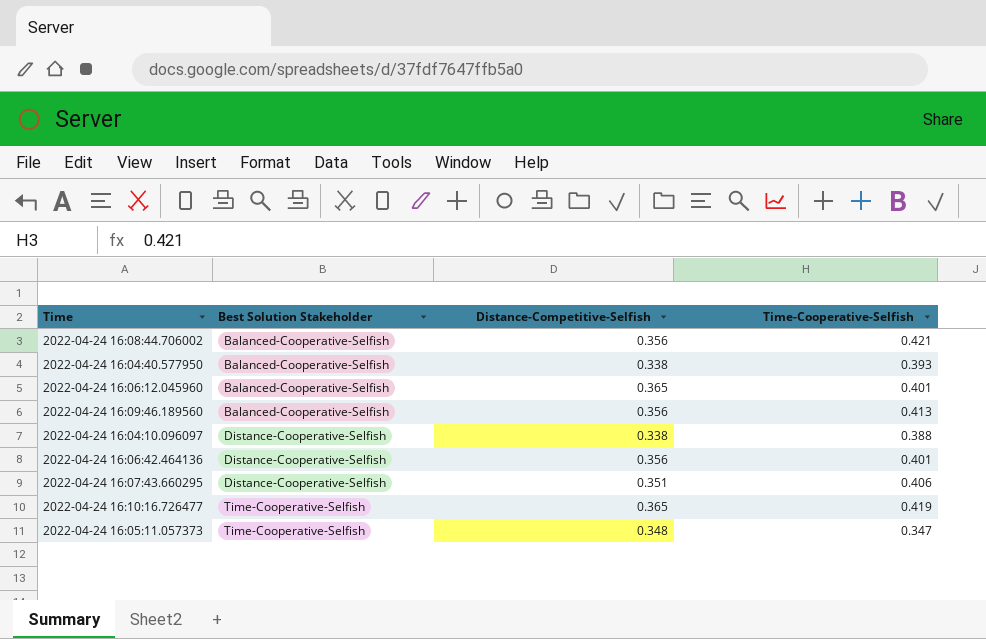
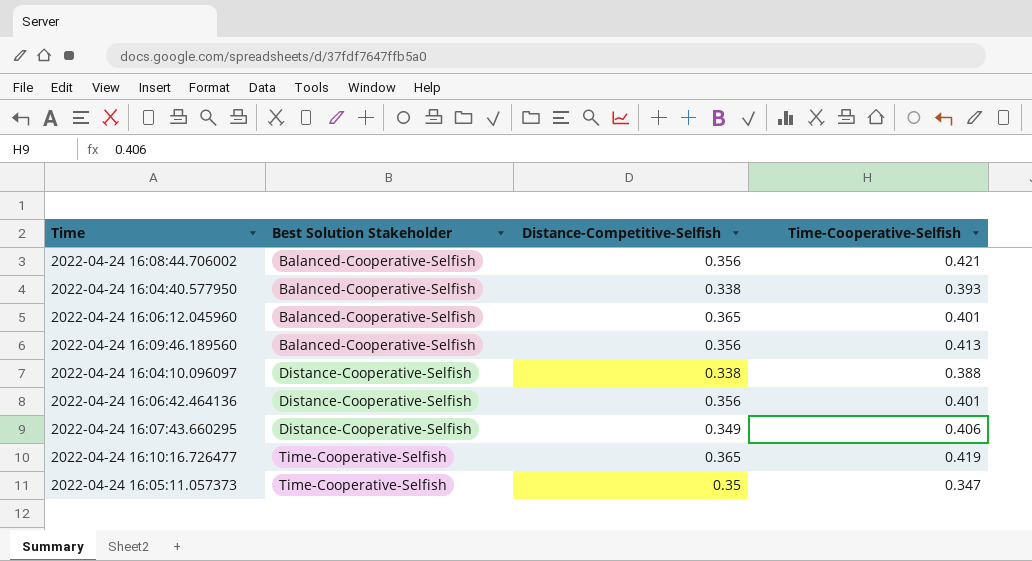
2022-04-24 16:07:43.660295 | Distance-Competitive-Selfish: 0.351 -> 0.349
2022-04-24 16:05:11.057373 | Distance-Competitive-Selfish: 0.348 -> 0.35

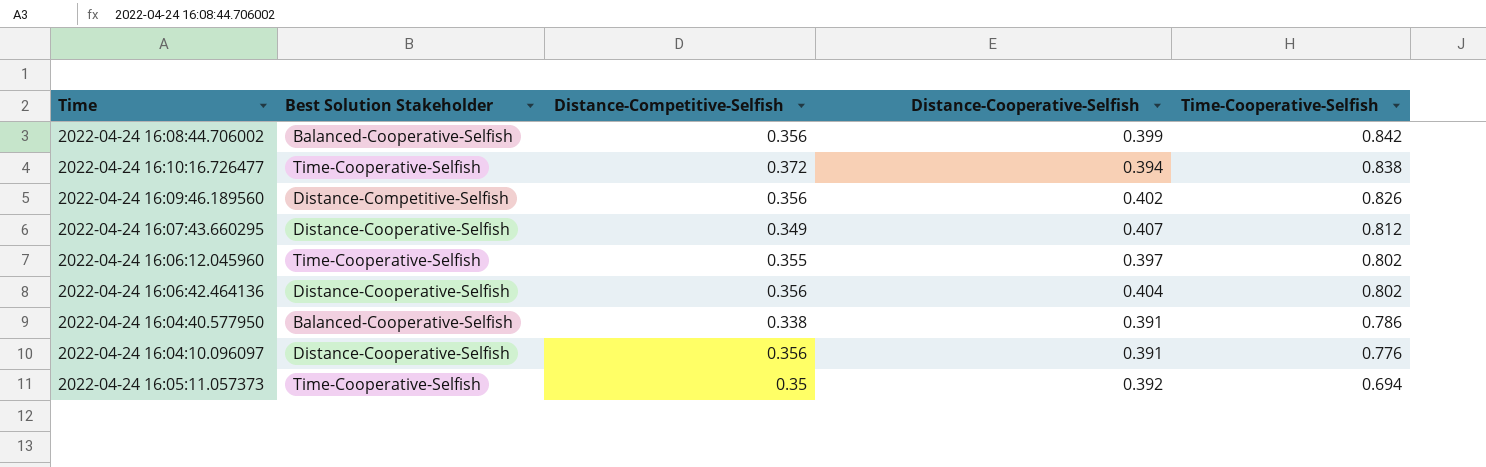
row order: Best Solution Stakeholder ascending -> Time-Cooperative-Selfish descending
column Distance-Cooperative-Selfish | position: none -> 4
2022-04-24 16:08:44.706002 | Time-Cooperative-Selfish: 0.421 -> 0.842
2022-04-24 16:10:16.726477 | Distance-Competitive-Selfish: 0.365 -> 0.372
2022-04-24 16:10:16.726477 | Time-Cooperative-Selfish: 0.419 -> 0.838
2022-04-24 16:09:46.189560 | Best Solution Stakeholder: Balanced-Cooperative-Selfish -> Distance-Competitive-Selfish
2022-04-24 16:09:46.189560 | Time-Cooperative-Selfish: 0.413 -> 0.826
2022-04-24 16:07:43.660295 | Time-Cooperative-Selfish: 0.406 -> 0.812
2022-04-24 16:06:12.045960 | Best Solution Stakeholder: Balanced-Cooperative-Selfish -> Time-Cooperative-Selfish
2022-04-24 16:06:12.045960 | Distance-Competitive-Selfish: 0.365 -> 0.355
2022-04-24 16:06:12.045960 | Time-Cooperative-Selfish: 0.401 -> 0.802
2022-04-24 16:06:42.464136 | Time-Cooperative-Selfish: 0.401 -> 0.802
2022-04-24 16:04:40.577950 | Time-Cooperative-Selfish: 0.393 -> 0.786
2022-04-24 16:04:10.096097 | Distance-Competitive-Selfish: 0.338 -> 0.356
2022-04-24 16:04:10.096097 | Time-Cooperative-Selfish: 0.388 -> 0.776
2022-04-24 16:05:11.057373 | Time-Cooperative-Selfish: 0.347 -> 0.694

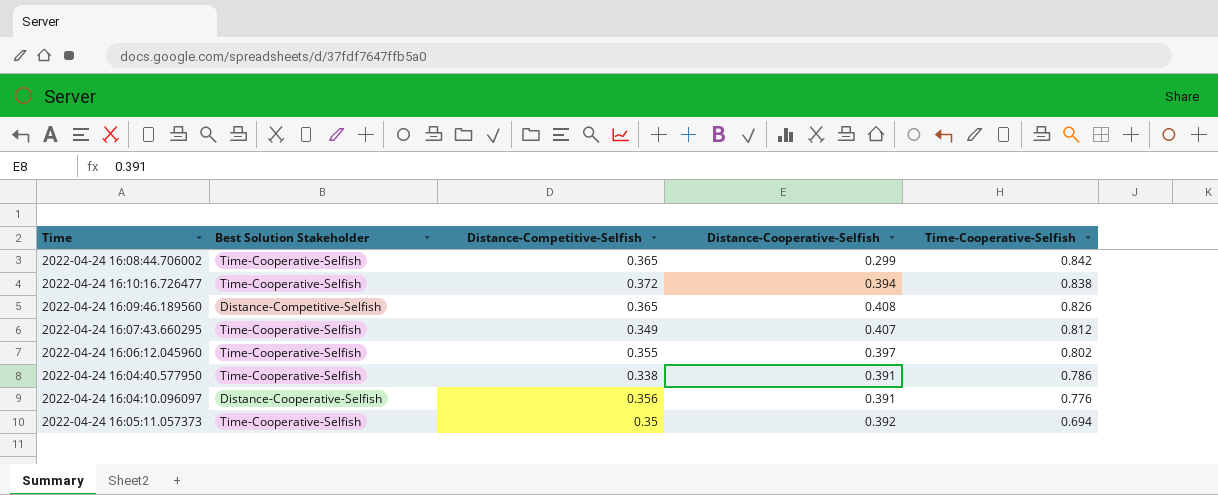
row 2022-04-24 16:06:42.464136: Distance-Cooperative-Selfish | 0.356 | 0.404 | 0.802 -> none
2022-04-24 16:08:44.706002 | Best Solution Stakeholder: Balanced-Cooperative-Selfish -> Time-Cooperative-Selfish
2022-04-24 16:08:44.706002 | Distance-Competitive-Selfish: 0.356 -> 0.365
2022-04-24 16:08:44.706002 | Distance-Cooperative-Selfish: 0.399 -> 0.299
2022-04-24 16:09:46.189560 | Distance-Competitive-Selfish: 0.356 -> 0.365
2022-04-24 16:09:46.189560 | Distance-Cooperative-Selfish: 0.402 -> 0.408
2022-04-24 16:07:43.660295 | Best Solution Stakeholder: Distance-Cooperative-Selfish -> Time-Cooperative-Selfish
2022-04-24 16:04:40.577950 | Best Solution Stakeholder: Balanced-Cooperative-Selfish -> Time-Cooperative-Selfish

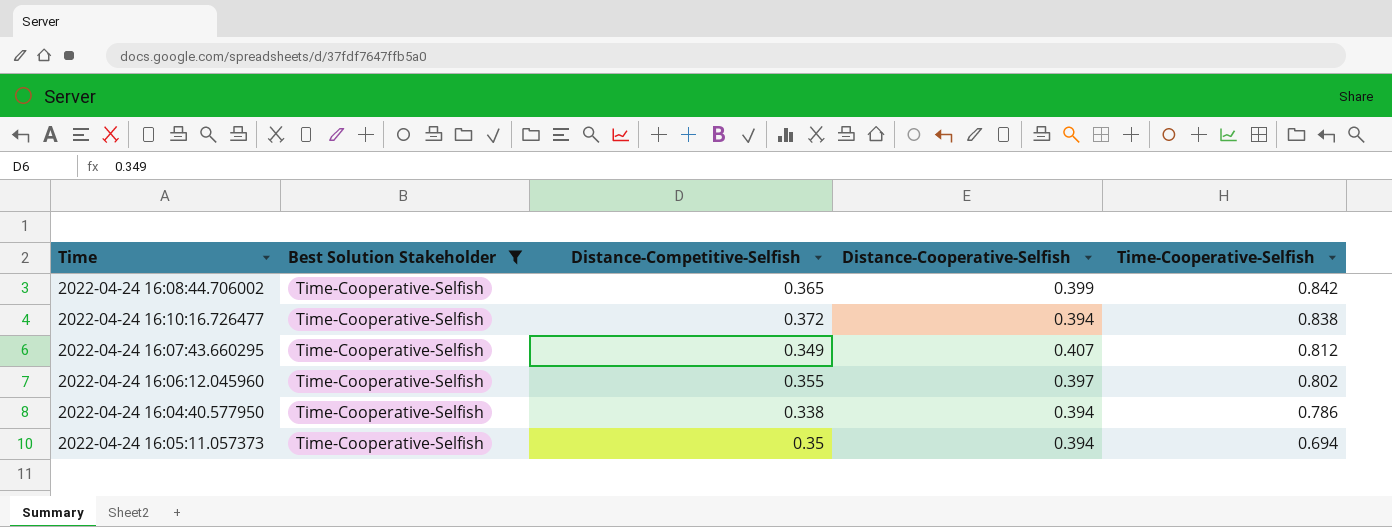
filter: none -> Best Solution Stakeholder = Time-Cooperative-Selfish
2022-04-24 16:08:44.706002 | Distance-Cooperative-Selfish: 0.299 -> 0.399
2022-04-24 16:04:40.577950 | Distance-Cooperative-Selfish: 0.391 -> 0.394
2022-04-24 16:05:11.057373 | Distance-Cooperative-Selfish: 0.392 -> 0.394

